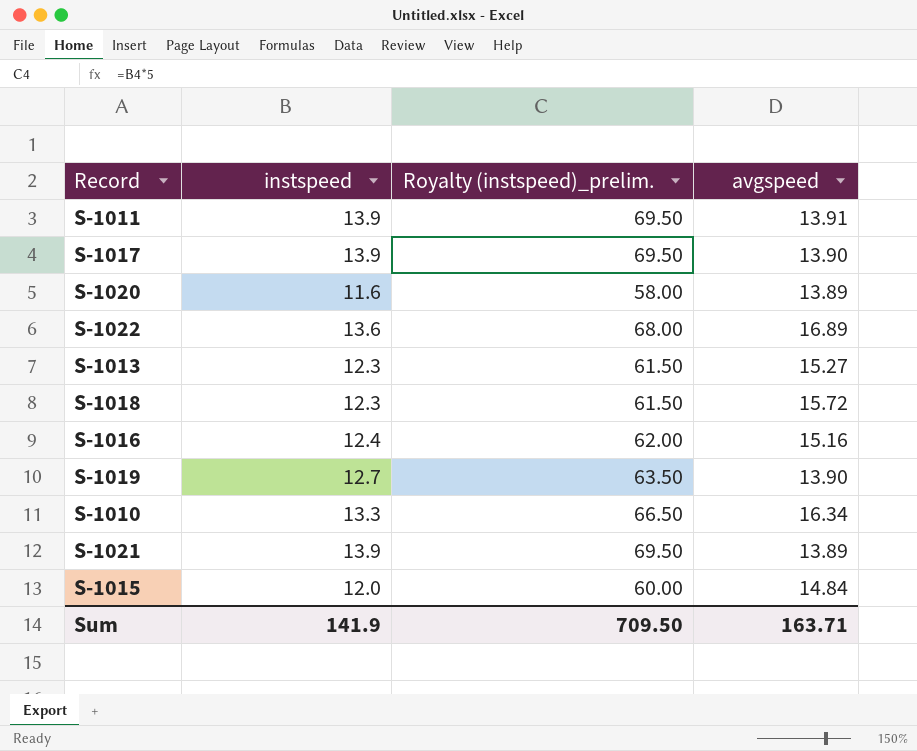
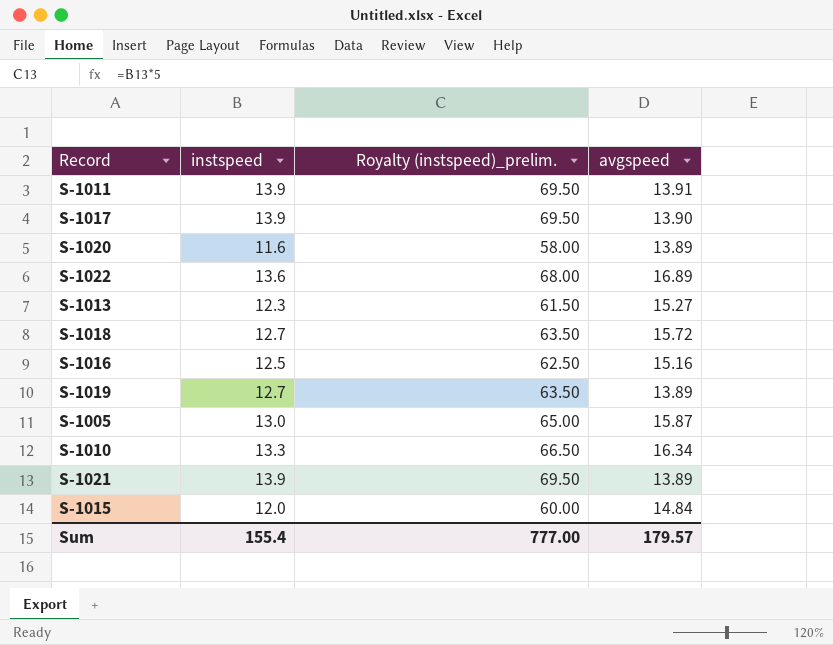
S-1018 | instspeed: 12.3 -> 12.7
S-1018 | Royalty (instspeed)_prelim.: 61.50 -> 63.50
S-1016 | instspeed: 12.4 -> 12.5
S-1016 | Royalty (instspeed)_prelim.: 62.00 -> 62.50
S-1019 | avgspeed: 13.90 -> 13.89
row S-1005: none -> 13.0 | 65.00 | 15.87
Sum | instspeed: 141.9 -> 155.4
Sum | Royalty (instspeed)_prelim.: 709.50 -> 777.00
Sum | avgspeed: 163.71 -> 179.57

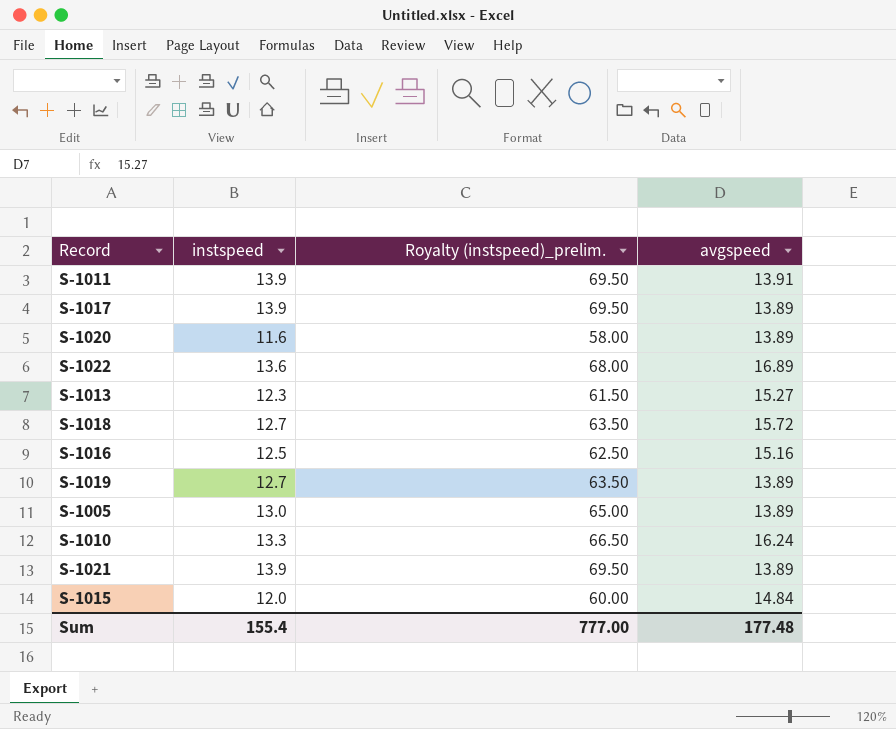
S-1017 | avgspeed: 13.90 -> 13.89
S-1005 | avgspeed: 15.87 -> 13.89
S-1010 | avgspeed: 16.34 -> 16.24
Sum | avgspeed: 179.57 -> 177.48

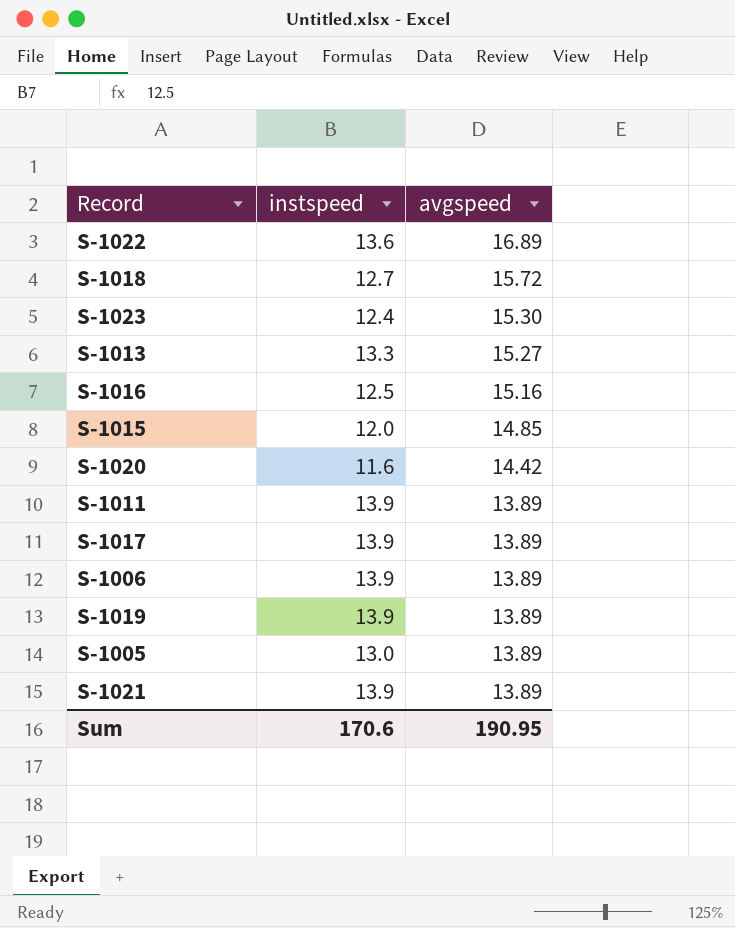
row order: none -> avgspeed descending
column Royalty (instspeed)_prelim. | formula: [instspeed] * 5 -> none
row S-1010: 13.3 | 66.50 | 16.24 -> none
row S-1023: none -> 12.4 | 15.30
S-1013 | instspeed: 12.3 -> 13.3
S-1015 | avgspeed: 14.84 -> 14.85
S-1020 | avgspeed: 13.89 -> 14.42
S-1011 | avgspeed: 13.91 -> 13.89
row S-1006: none -> 13.9 | 13.89
S-1019 | instspeed: 12.7 -> 13.9
Sum | instspeed: 155.4 -> 170.6
Sum | avgspeed: 177.48 -> 190.95

